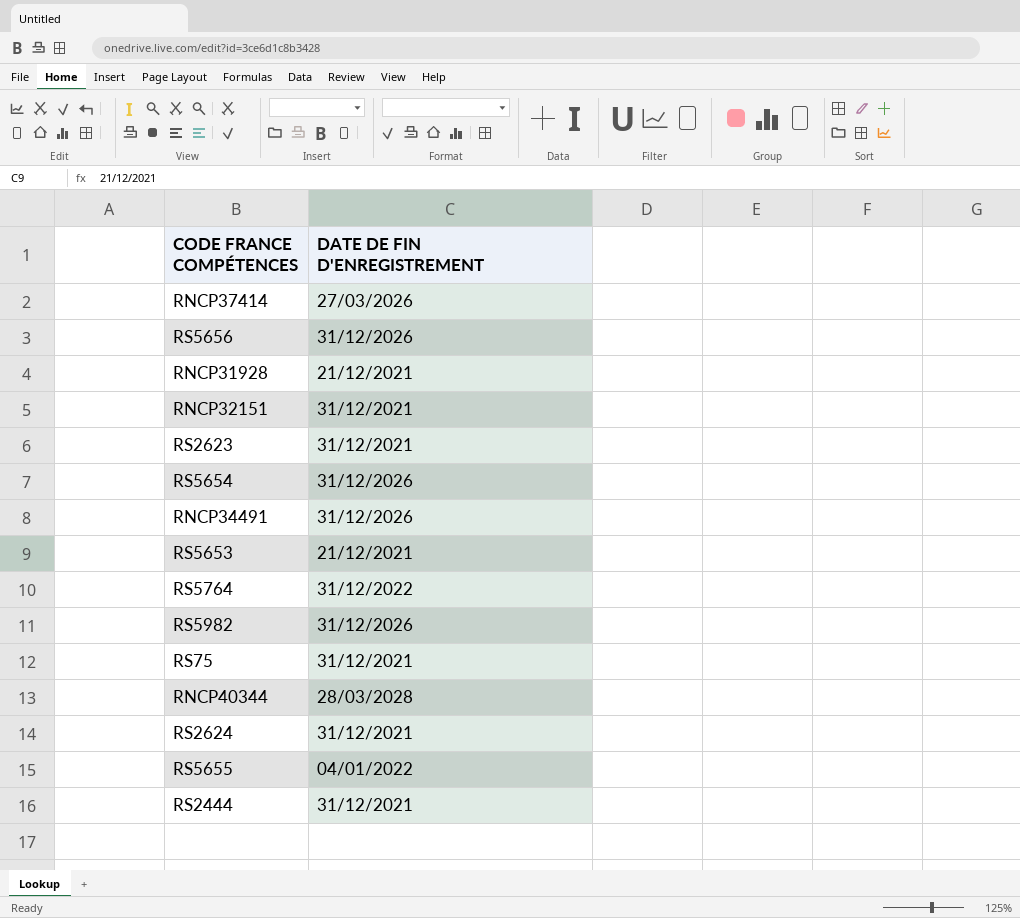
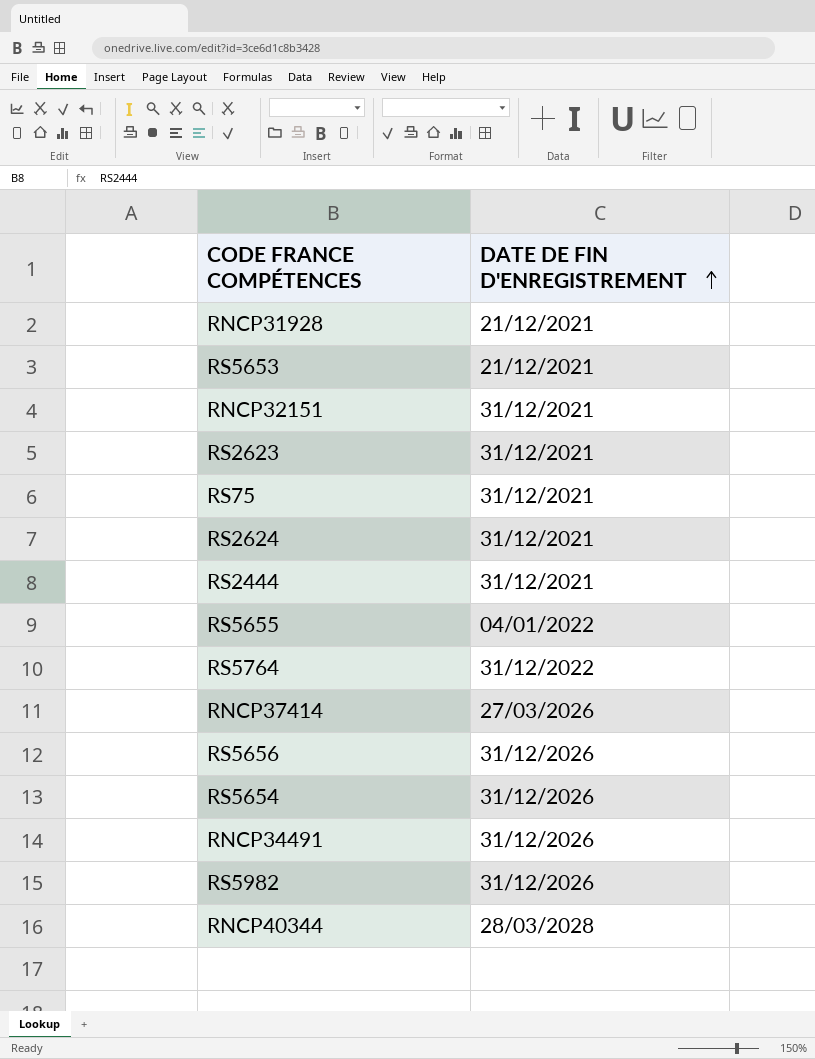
row order: none -> DATE DE FIN D'ENREGISTREMENT ascending

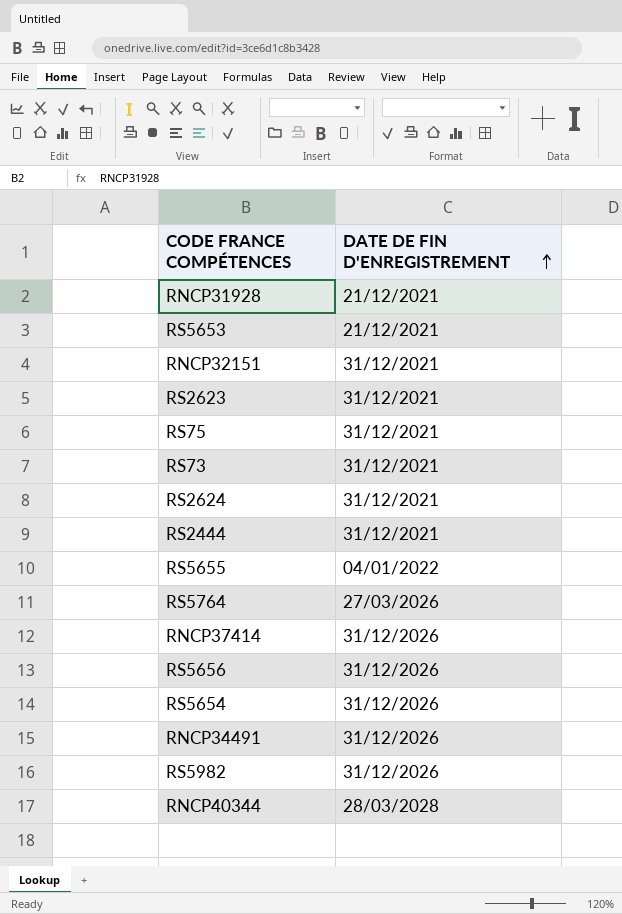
row RS73: none -> 31/12/2021
RS5764 | DATE DE FIN D'ENREGISTREMENT: 31/12/2022 -> 27/03/2026
RNCP37414 | DATE DE FIN D'ENREGISTREMENT: 27/03/2026 -> 31/12/2026

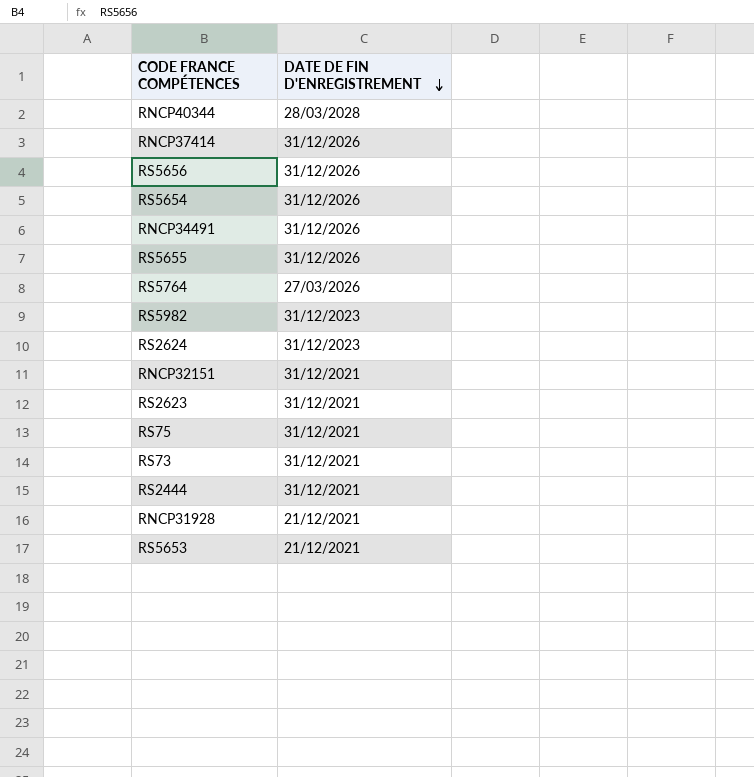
row order: DATE DE FIN D'ENREGISTREMENT ascending -> DATE DE FIN D'ENREGISTREMENT descending
RS5655 | DATE DE FIN D'ENREGISTREMENT: 04/01/2022 -> 31/12/2026
RS5982 | DATE DE FIN D'ENREGISTREMENT: 31/12/2026 -> 31/12/2023
RS2624 | DATE DE FIN D'ENREGISTREMENT: 31/12/2021 -> 31/12/2023

